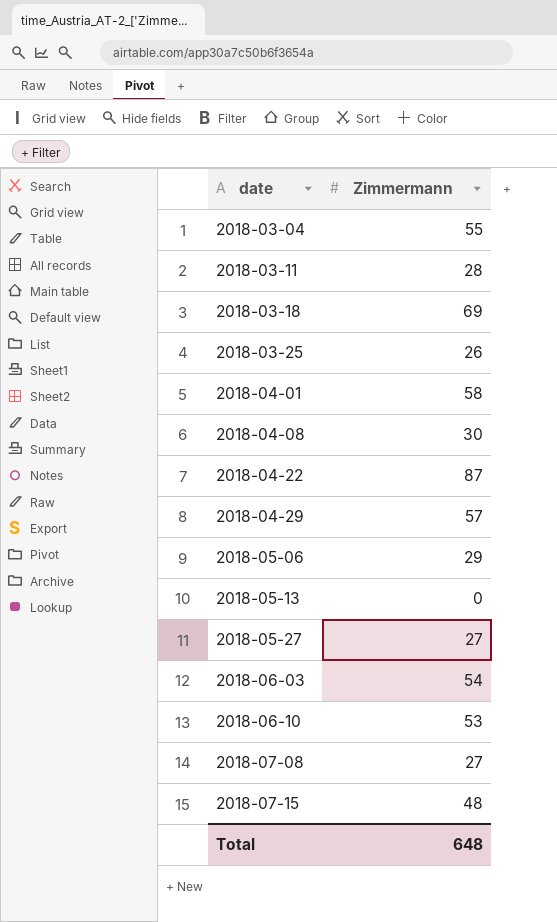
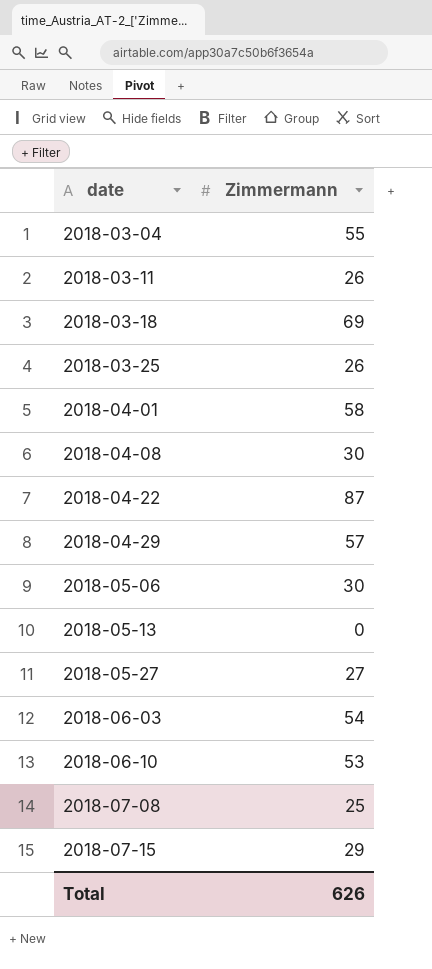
2018-03-11 | Zimmermann: 28 -> 26
2018-05-06 | Zimmermann: 29 -> 30
2018-07-08 | Zimmermann: 27 -> 25
2018-07-15 | Zimmermann: 48 -> 29
Total | Zimmermann: 648 -> 626

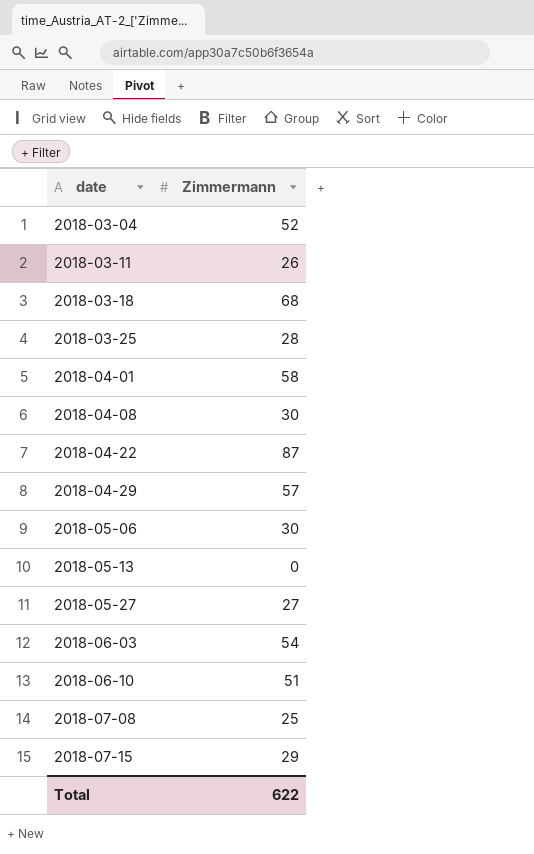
2018-03-04 | Zimmermann: 55 -> 52
2018-03-18 | Zimmermann: 69 -> 68
2018-03-25 | Zimmermann: 26 -> 28
2018-06-10 | Zimmermann: 53 -> 51
Total | Zimmermann: 626 -> 622

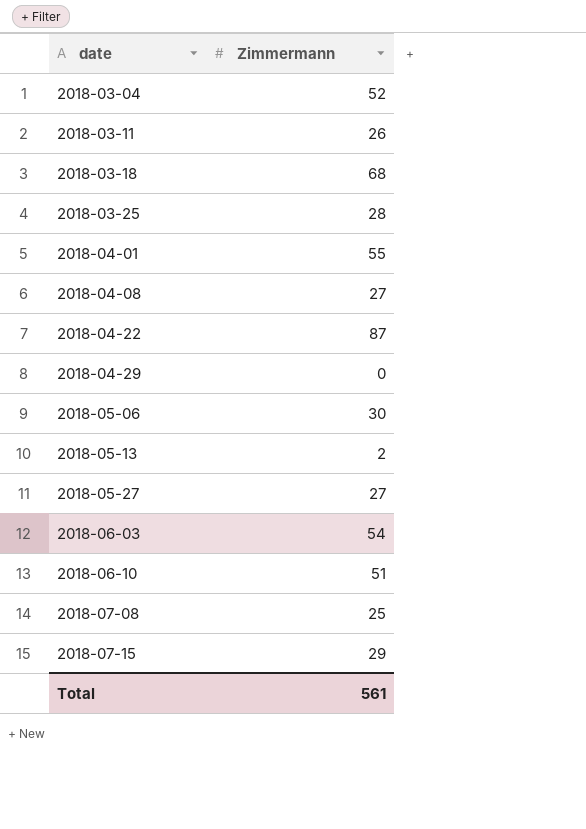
2018-04-01 | Zimmermann: 58 -> 55
2018-04-08 | Zimmermann: 30 -> 27
2018-04-29 | Zimmermann: 57 -> 0
2018-05-13 | Zimmermann: 0 -> 2
Total | Zimmermann: 622 -> 561

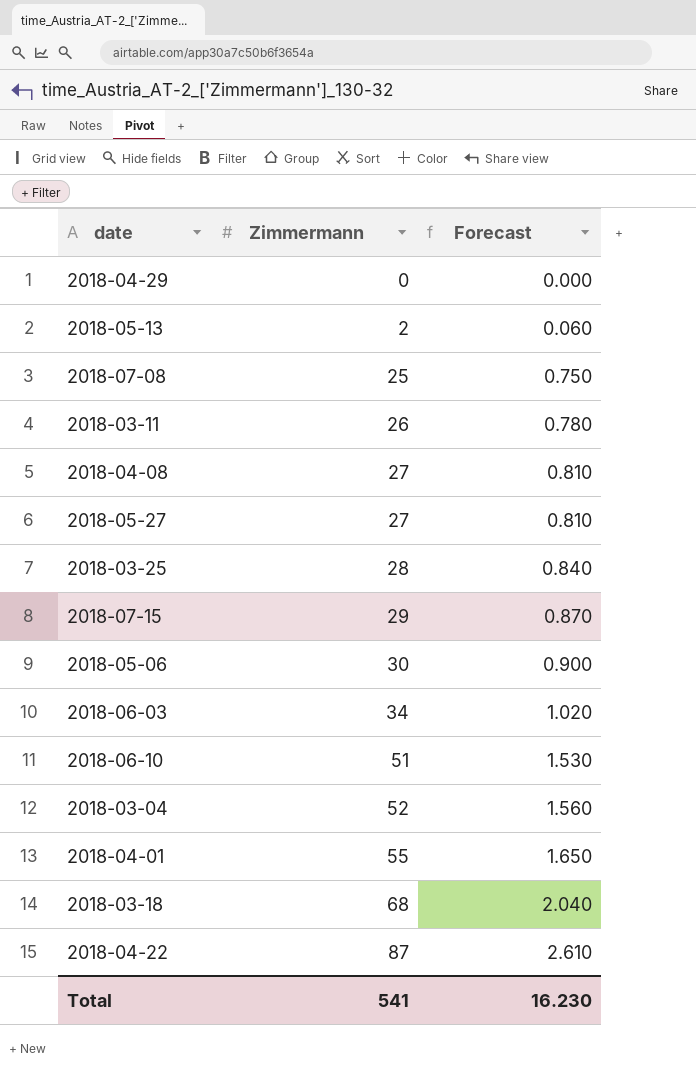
row order: date ascending -> Zimmermann ascending
column Forecast | formula: none -> [Zimmermann] * 0.03
2018-06-03 | Zimmermann: 54 -> 34
Total | Zimmermann: 561 -> 541

